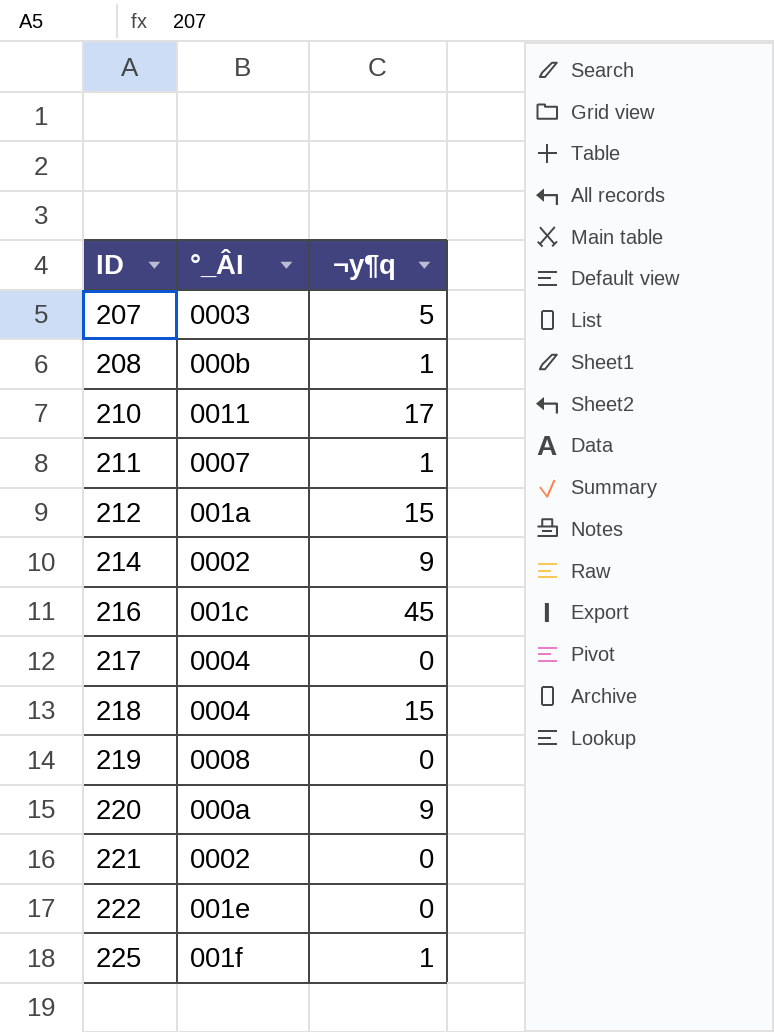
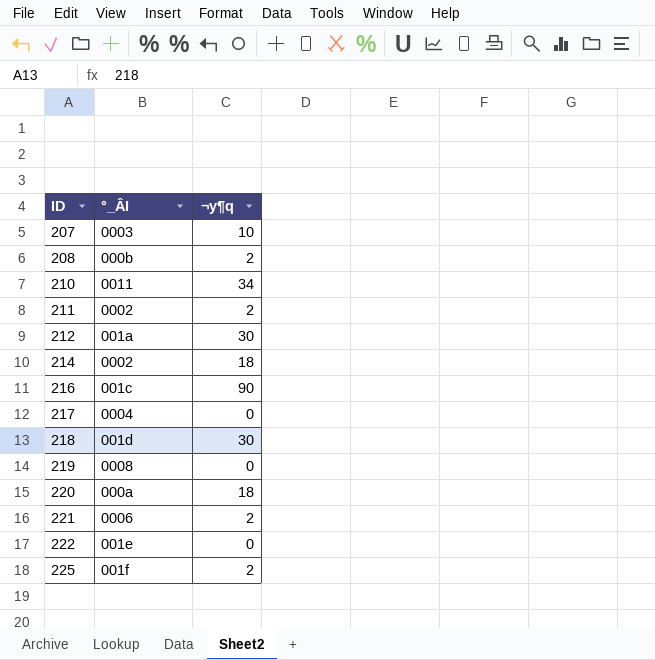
207 | ¬y¶q: 5 -> 10
208 | ¬y¶q: 1 -> 2
210 | ¬y¶q: 17 -> 34
211 | °_ÂI: 0007 -> 0002
211 | ¬y¶q: 1 -> 2
212 | ¬y¶q: 15 -> 30
214 | ¬y¶q: 9 -> 18
216 | ¬y¶q: 45 -> 90
218 | °_ÂI: 0004 -> 001d
218 | ¬y¶q: 15 -> 30
220 | ¬y¶q: 9 -> 18
221 | °_ÂI: 0002 -> 0006
221 | ¬y¶q: 0 -> 2
225 | ¬y¶q: 1 -> 2

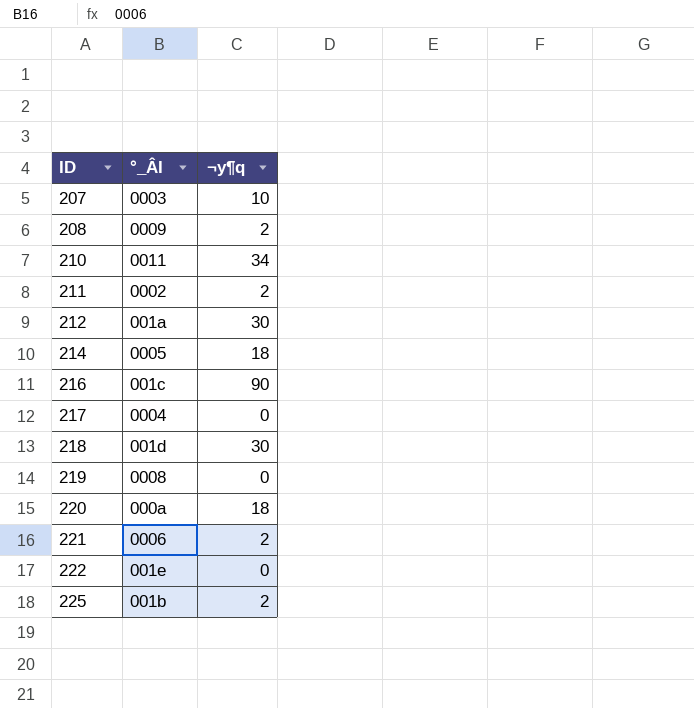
208 | °_ÂI: 000b -> 0009
214 | °_ÂI: 0002 -> 0005
225 | °_ÂI: 001f -> 001b

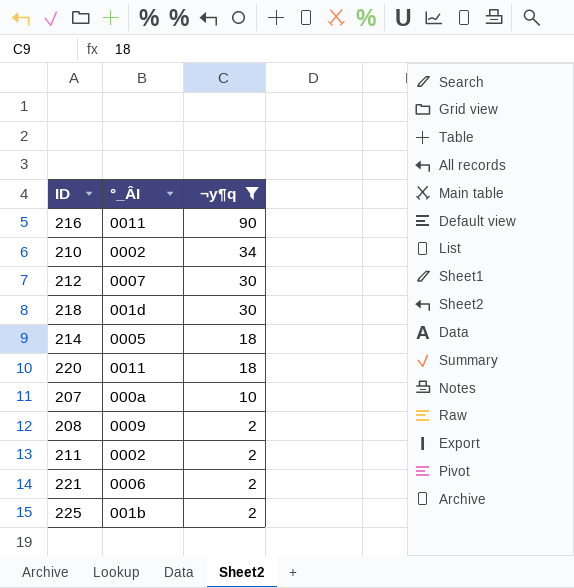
filter: none -> ¬y¶q != 0
row order: ID ascending -> ¬y¶q descending
216 | °_ÂI: 001c -> 0011
210 | °_ÂI: 0011 -> 0002
212 | °_ÂI: 001a -> 0007
220 | °_ÂI: 000a -> 0011
207 | °_ÂI: 0003 -> 000a

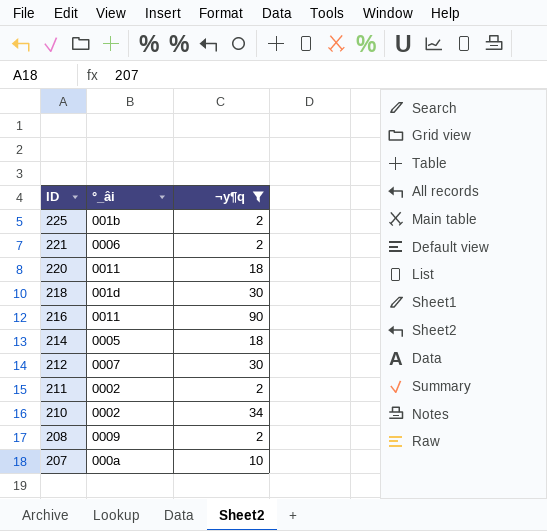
row order: ¬y¶q descending -> ID descending
column name: °_ÂI -> °_âi

